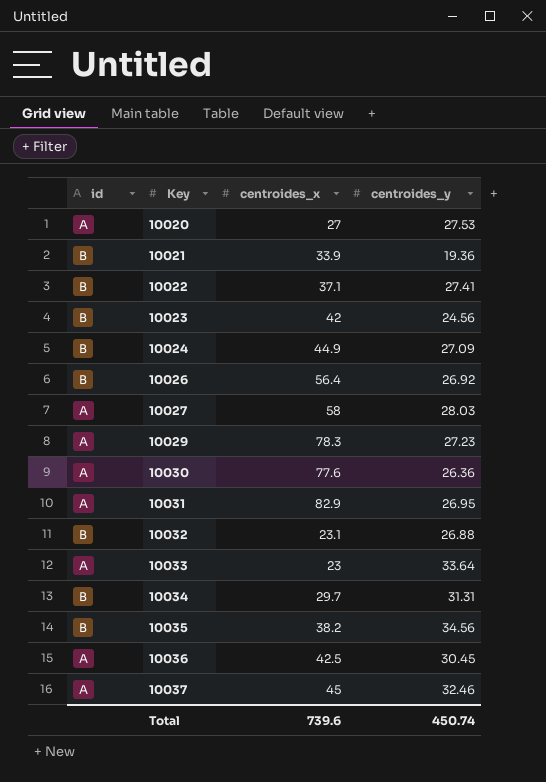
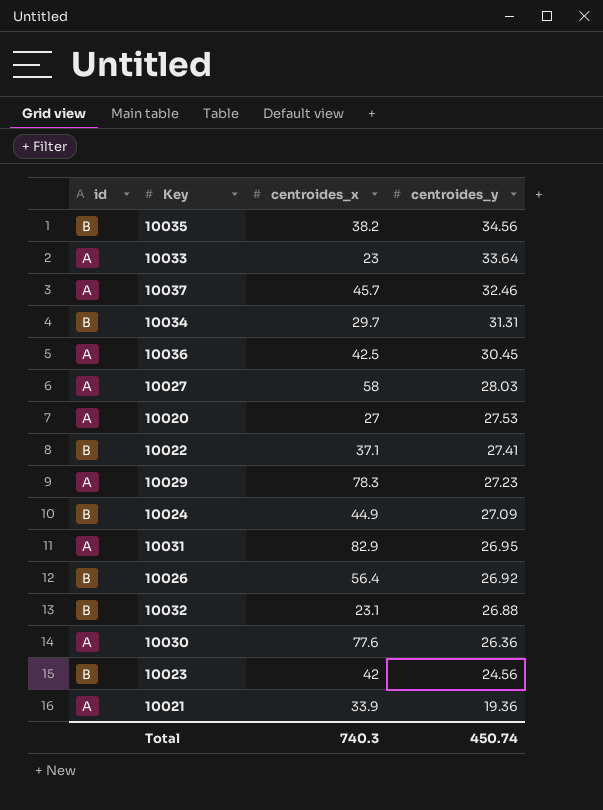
row order: Key ascending -> centroides_y descending
10037 | centroides_x: 45 -> 45.7
10021 | id: B -> A
Total | centroides_x: 739.6 -> 740.3

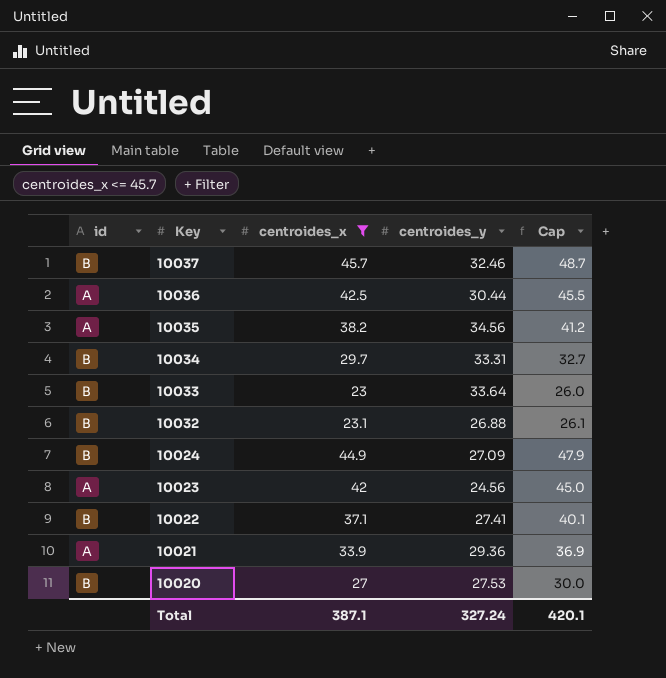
filter: none -> centroides_x <= 45.7
row order: centroides_y descending -> Key descending
column Cap | formula: none -> [centroides_x] + 3
10037 | id: A -> B
10036 | centroides_y: 30.45 -> 30.44
10035 | id: B -> A
10034 | centroides_y: 31.31 -> 33.31
10033 | id: A -> B
10023 | id: B -> A
10021 | centroides_y: 19.36 -> 29.36
10020 | id: A -> B
Total | centroides_x: 740.3 -> 387.1
Total | centroides_y: 450.74 -> 327.24

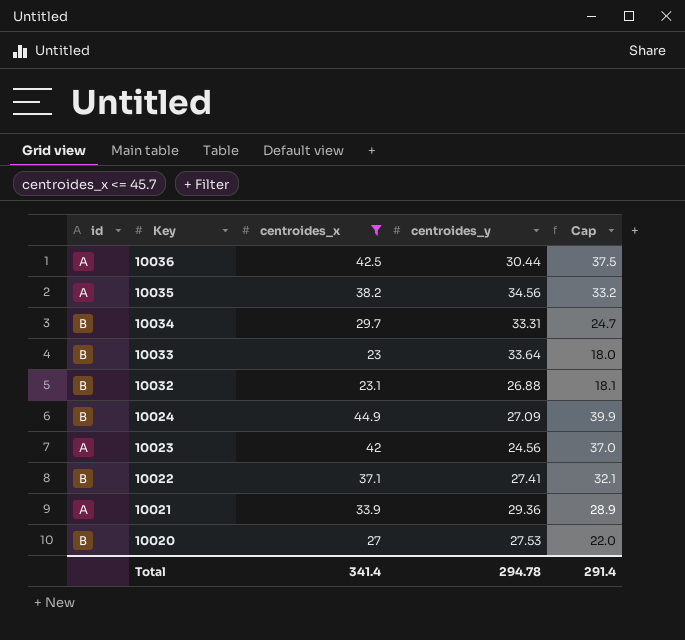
column Cap | formula: [centroides_x] + 3 -> [centroides_x] - 5
row 10037: B | 45.7 | 32.46 | 48.7 -> none
Total | centroides_x: 387.1 -> 341.4
Total | centroides_y: 327.24 -> 294.78
Total | Cap: 420.1 -> 291.4

